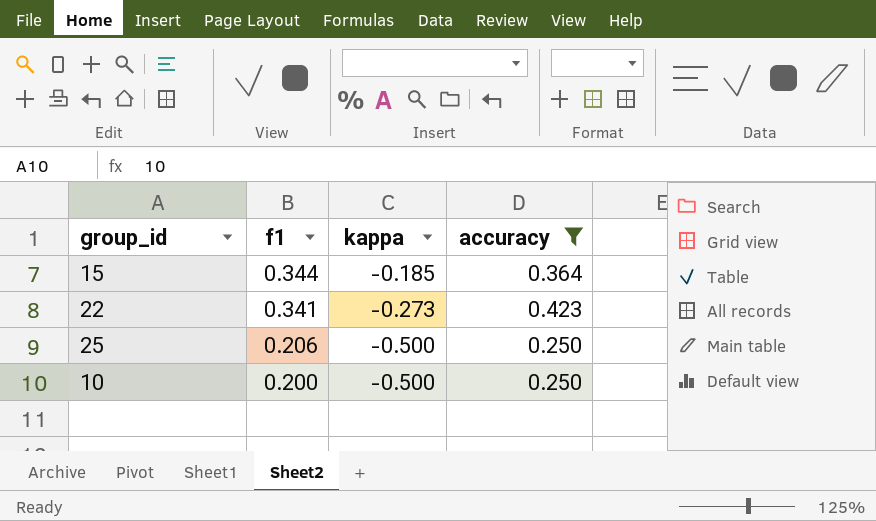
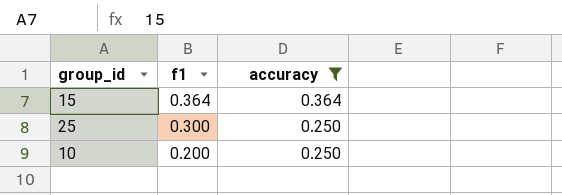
column kappa | position: 3 -> none
row 22: 0.341 | -0.273 | 0.423 -> none
15 | f1: 0.344 -> 0.364
25 | f1: 0.206 -> 0.300

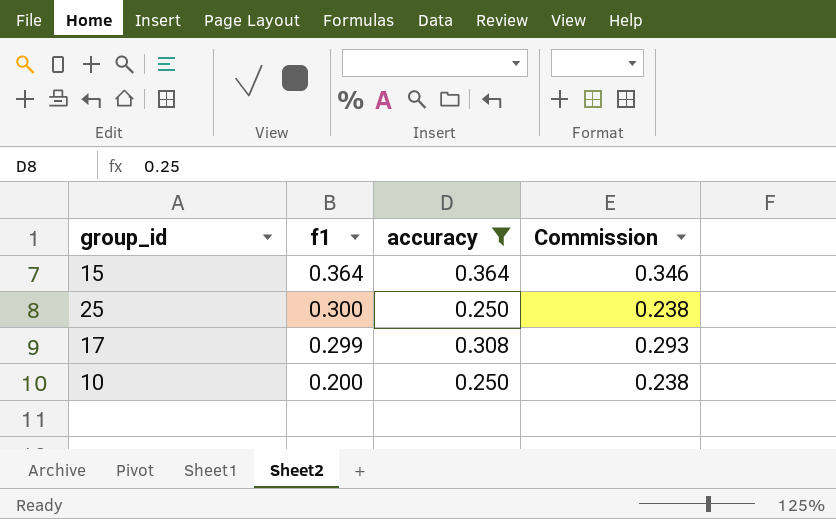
column Commission | formula: none -> [accuracy] * 0.95
row 17: none -> 0.299 | 0.308 | 0.293

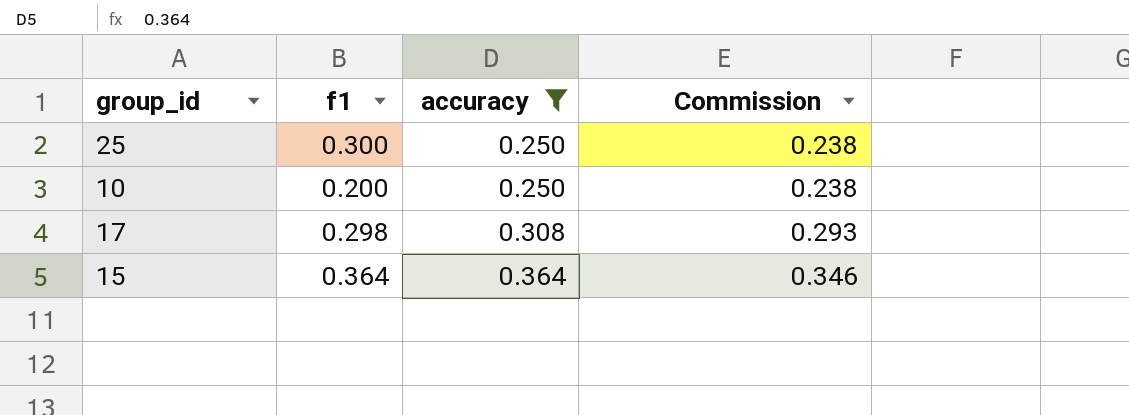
row order: f1 descending -> accuracy ascending
17 | f1: 0.299 -> 0.298

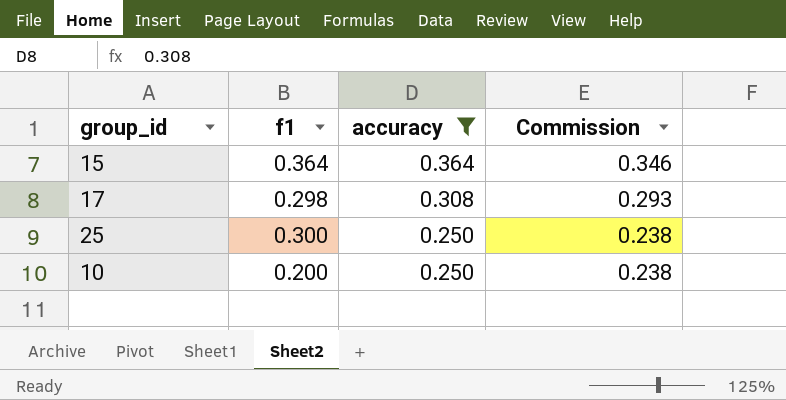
row order: accuracy ascending -> accuracy descending

